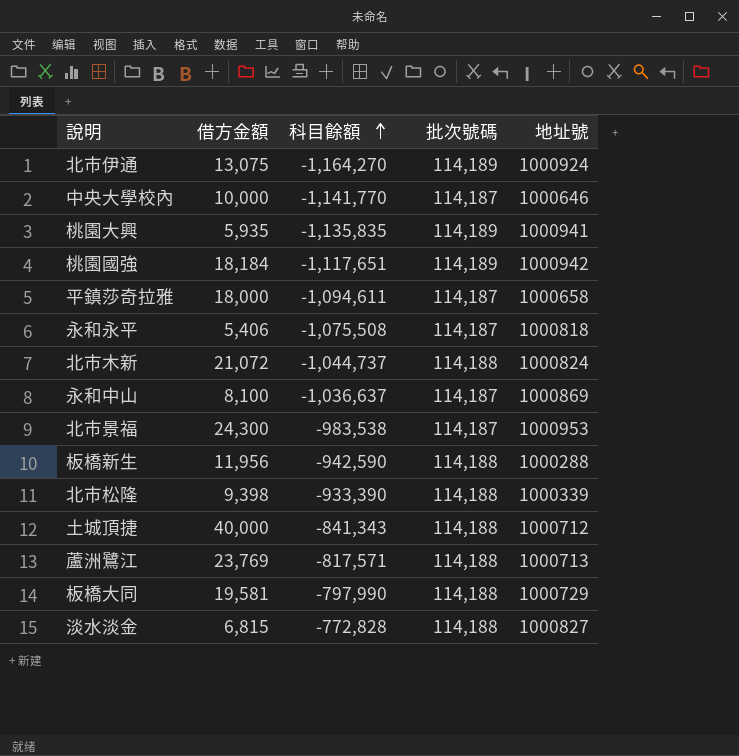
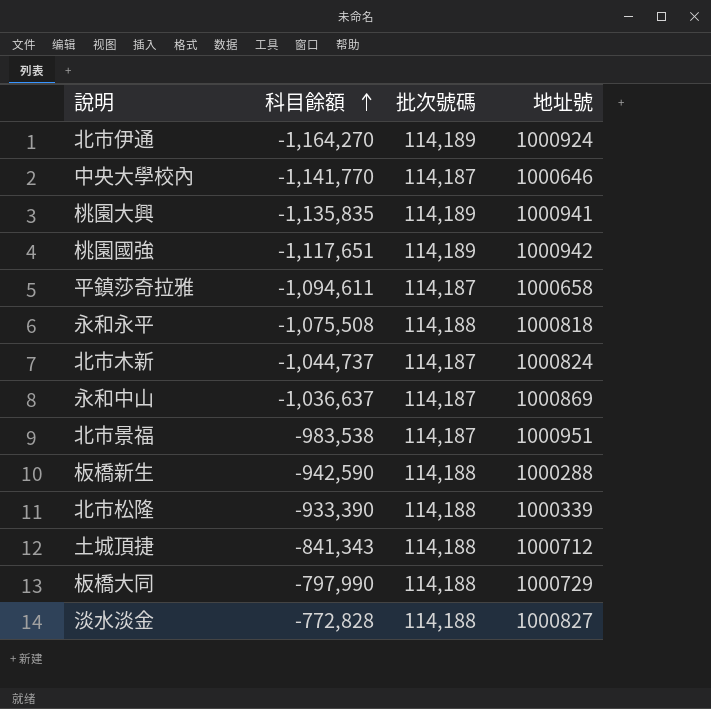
column 借方金額 | position: 2 -> none
row 蘆洲鷺江: 23,769 | -817,571 | 114,188 | 1000713 -> none
永和永平 | 批次號碼: 114,187 -> 114,188
北市木新 | 批次號碼: 114,188 -> 114,187
北市景福 | 地址號: 1000953 -> 1000951

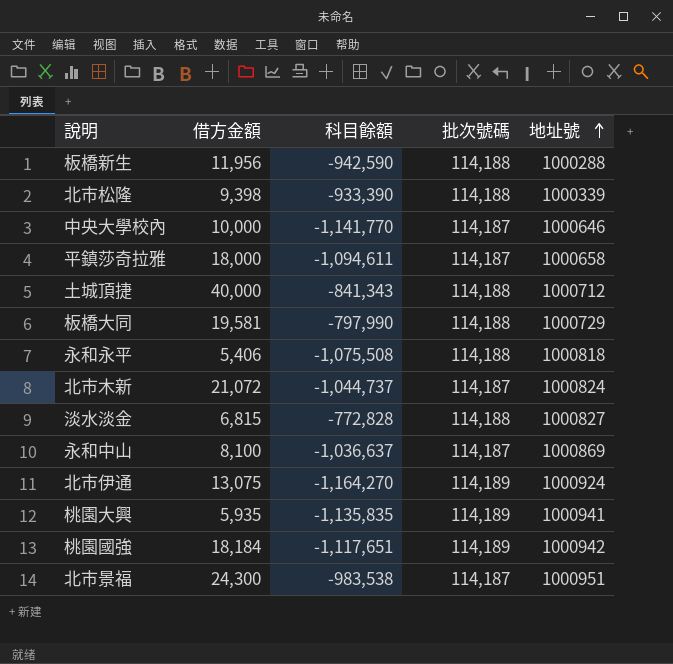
row order: 科目餘額 ascending -> 地址號 ascending
column 借方金額 | position: none -> 2

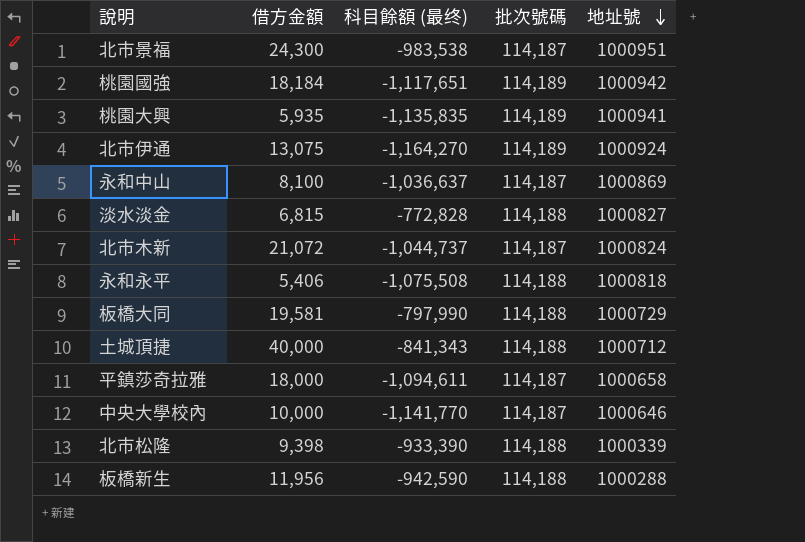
row order: 地址號 ascending -> 地址號 descending
column name: 科目餘額 -> 科目餘額 (最终)

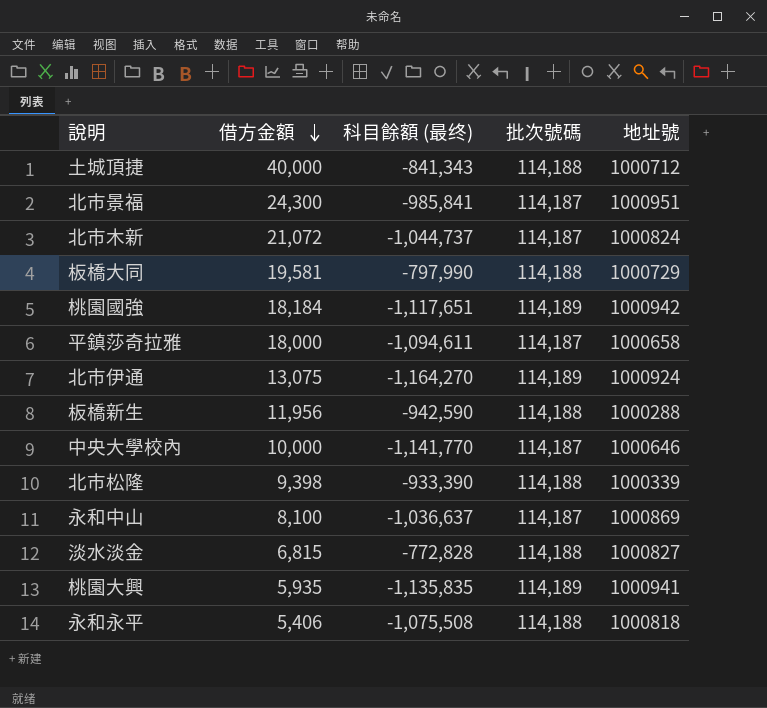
row order: 地址號 descending -> 借方金額 descending
北市景福 | 科目餘額 (最终): -983,538 -> -985,841

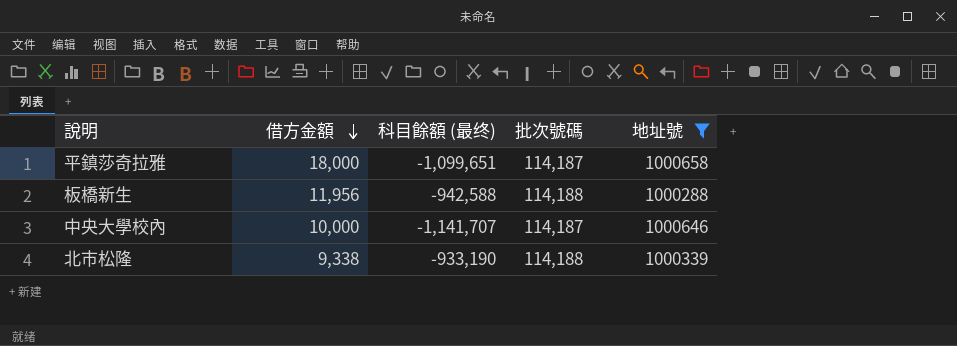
filter: none -> 地址號 <= 1000658
平鎮莎奇拉雅 | 科目餘額 (最终): -1,094,611 -> -1,099,651
板橋新生 | 科目餘額 (最终): -942,590 -> -942,588
中央大學校內 | 科目餘額 (最终): -1,141,770 -> -1,141,707
北市松隆 | 借方金額: 9,398 -> 9,338
北市松隆 | 科目餘額 (最终): -933,390 -> -933,190

